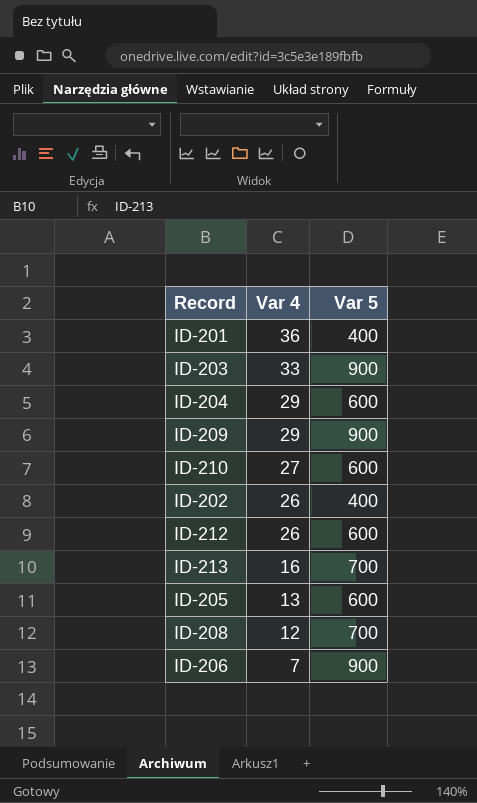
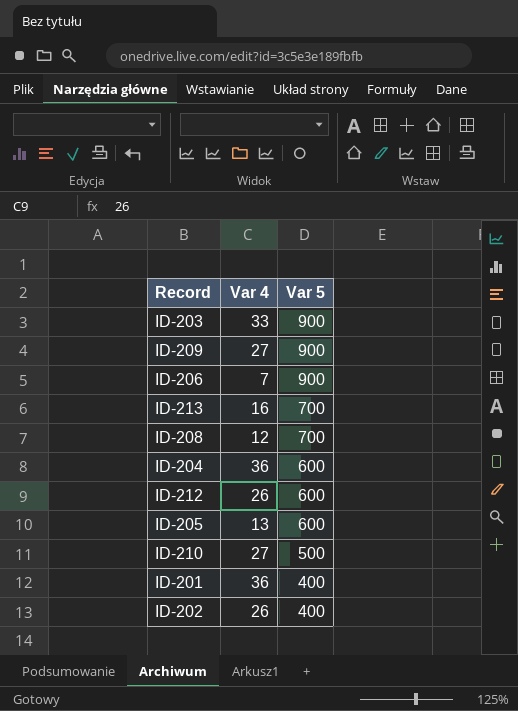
row order: Var 4 descending -> Var 5 descending
ID-209 | Var 4: 29 -> 27
ID-204 | Var 4: 29 -> 36
ID-210 | Var 5: 600 -> 500

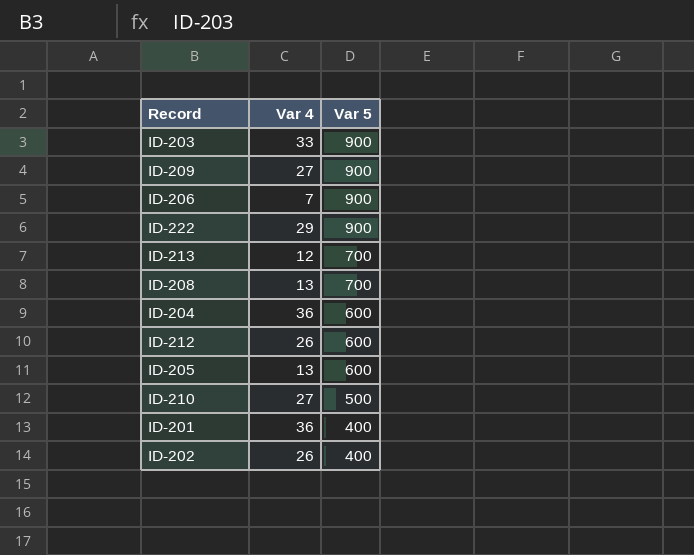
row ID-222: none -> 29 | 900
ID-213 | Var 4: 16 -> 12
ID-208 | Var 4: 12 -> 13

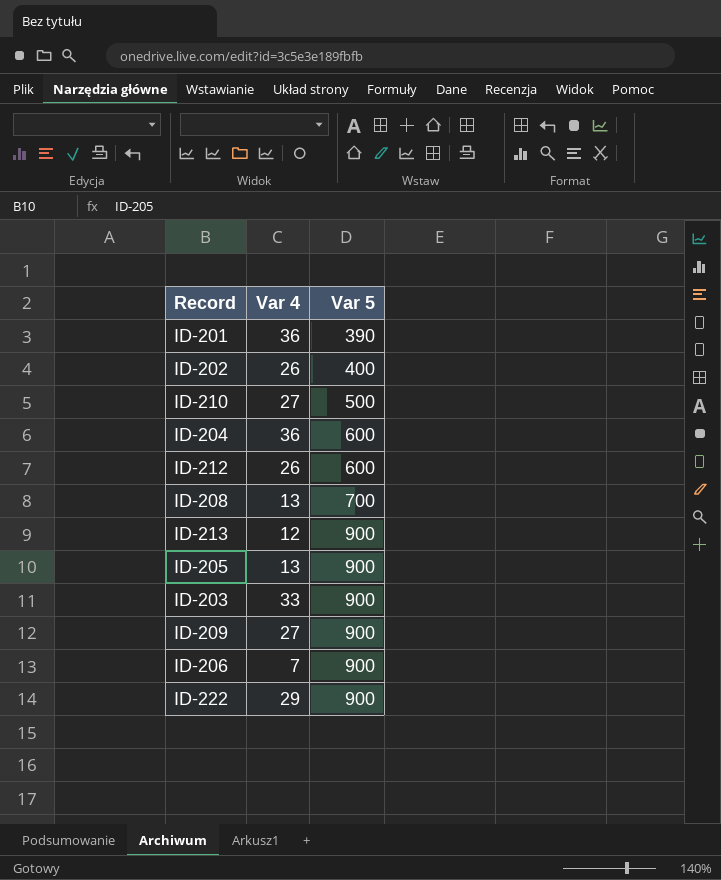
row order: Var 5 descending -> Var 5 ascending
ID-201 | Var 5: 400 -> 390
ID-213 | Var 5: 700 -> 900
ID-205 | Var 5: 600 -> 900

